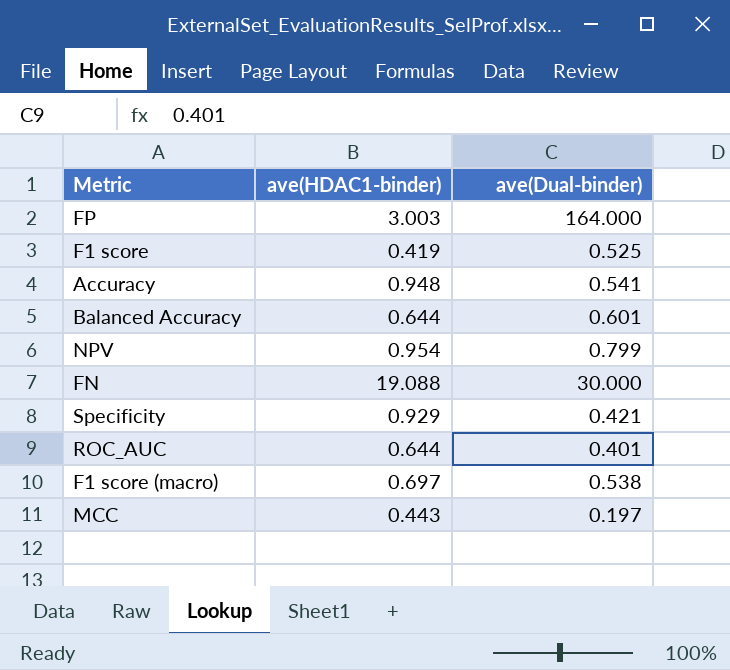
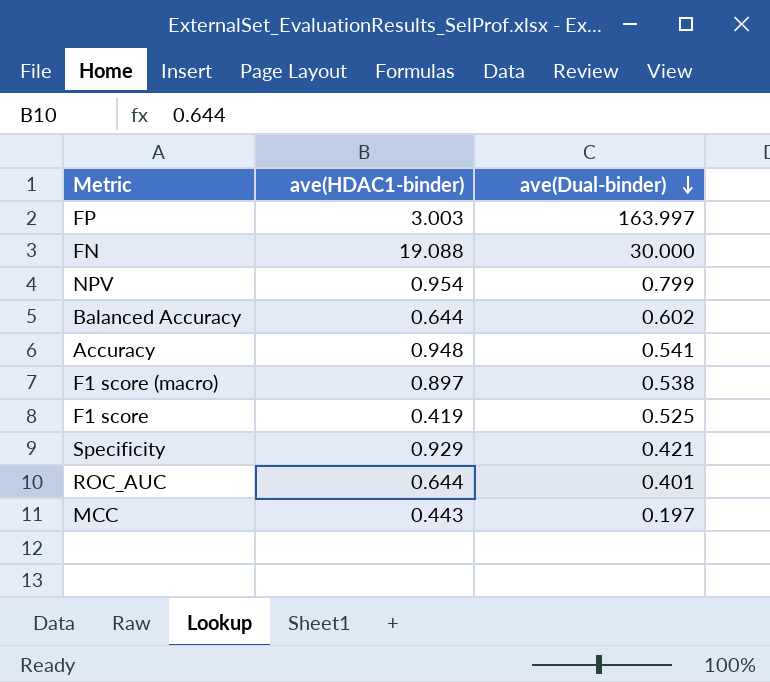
row order: none -> ave(Dual-binder) descending
FP | ave(Dual-binder): 164.000 -> 163.997
Balanced Accuracy | ave(Dual-binder): 0.601 -> 0.602
F1 score (macro) | ave(HDAC1-binder): 0.697 -> 0.897

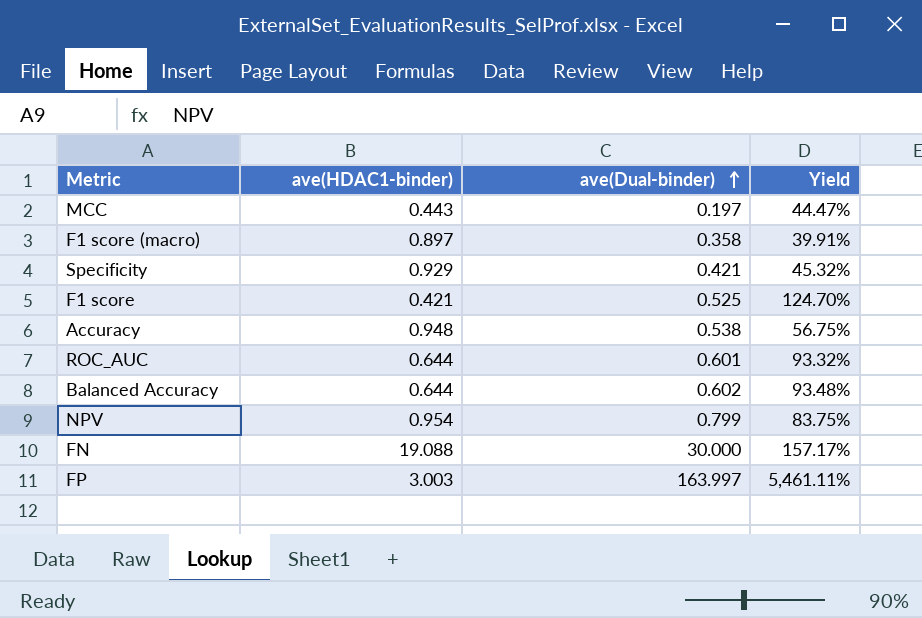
row order: ave(Dual-binder) descending -> ave(Dual-binder) ascending
column Yield | formula: none -> [ave(Dual-binder)] / [ave(HDAC1-binder)]
F1 score (macro) | ave(Dual-binder): 0.538 -> 0.358
F1 score | ave(HDAC1-binder): 0.419 -> 0.421
Accuracy | ave(Dual-binder): 0.541 -> 0.538
ROC_AUC | ave(Dual-binder): 0.401 -> 0.601

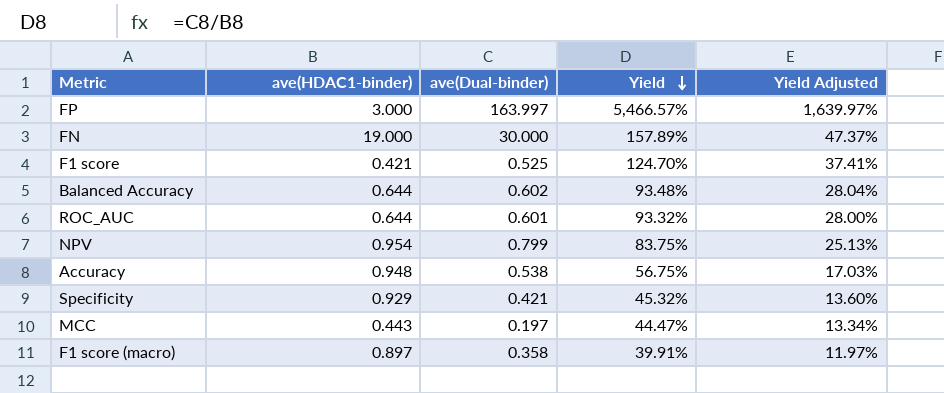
row order: ave(Dual-binder) ascending -> Yield descending
column Yield Adjusted | formula: none -> [Yield] * 0.3
FP | ave(HDAC1-binder): 3.003 -> 3.000
FP | Yield: 5,461.11% -> 5,466.57%
FN | ave(HDAC1-binder): 19.088 -> 19.000
FN | Yield: 157.17% -> 157.89%

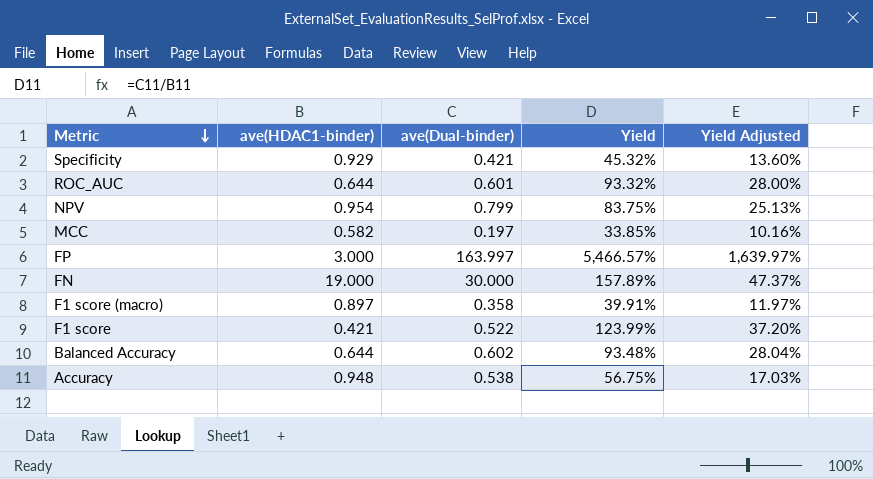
row order: Yield descending -> Metric descending
MCC | ave(HDAC1-binder): 0.443 -> 0.582
MCC | Yield: 44.47% -> 33.85%
MCC | Yield Adjusted: 13.34% -> 10.16%
F1 score | ave(Dual-binder): 0.525 -> 0.522
F1 score | Yield: 124.70% -> 123.99%
F1 score | Yield Adjusted: 37.41% -> 37.20%

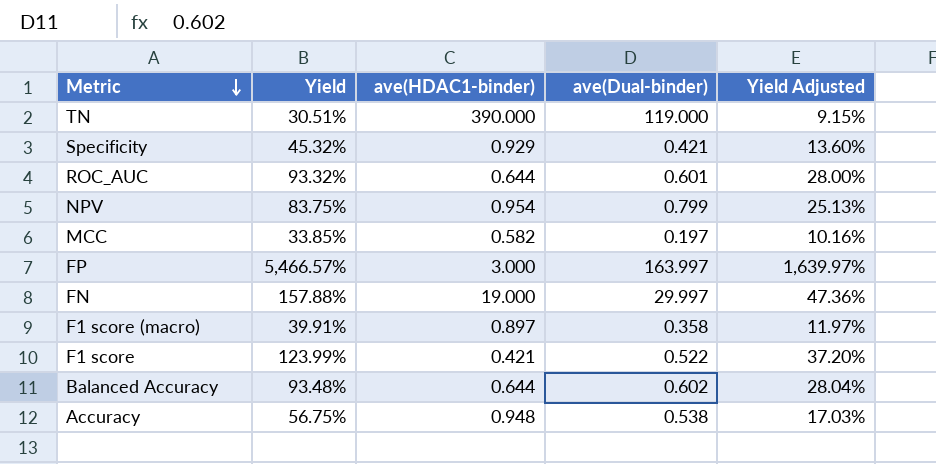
column Yield | position: 4 -> 2
row TN: none -> 30.51% | 390.000 | 119.000 | 9.15%
FN | Yield: 157.89% -> 157.88%
FN | ave(Dual-binder): 30.000 -> 29.997
FN | Yield Adjusted: 47.37% -> 47.36%

